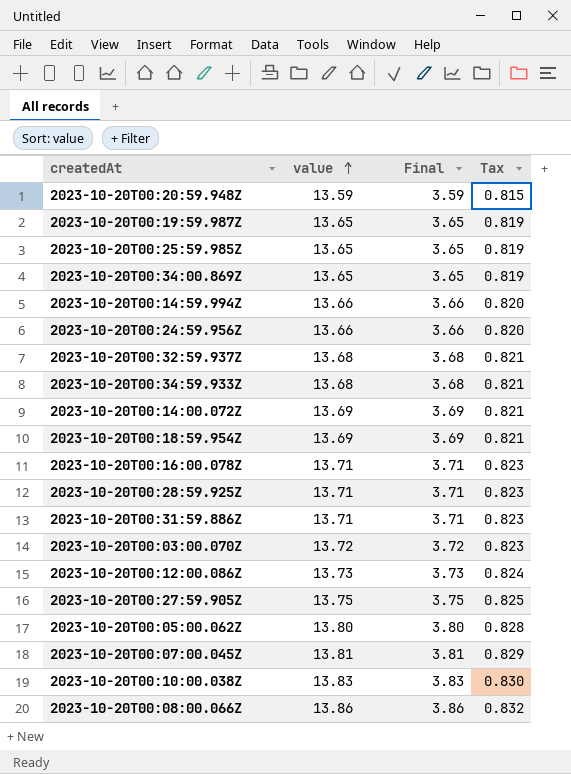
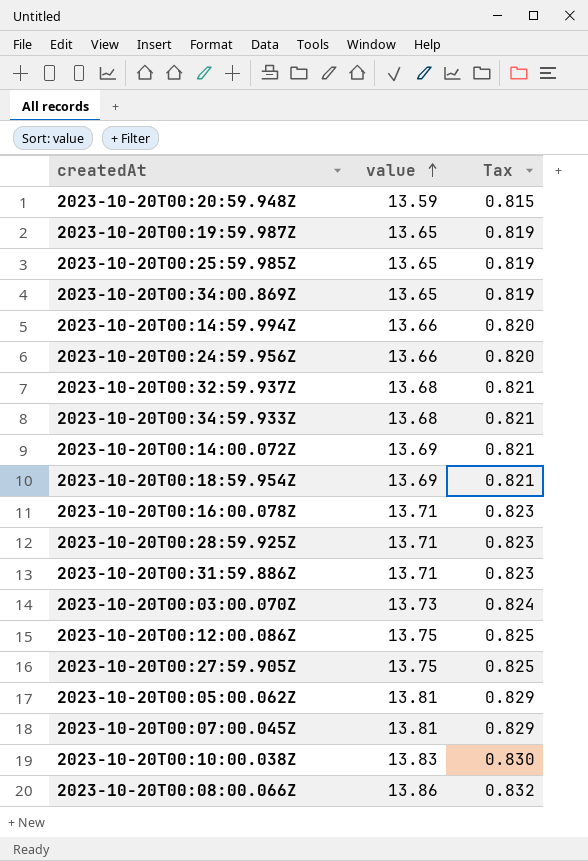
column Final | formula: [value] - 10 -> none
2023-10-20T00:03:00.070Z | value: 13.72 -> 13.73
2023-10-20T00:03:00.070Z | Tax: 0.823 -> 0.824
2023-10-20T00:12:00.086Z | value: 13.73 -> 13.75
2023-10-20T00:12:00.086Z | Tax: 0.824 -> 0.825
2023-10-20T00:05:00.062Z | value: 13.80 -> 13.81
2023-10-20T00:05:00.062Z | Tax: 0.828 -> 0.829

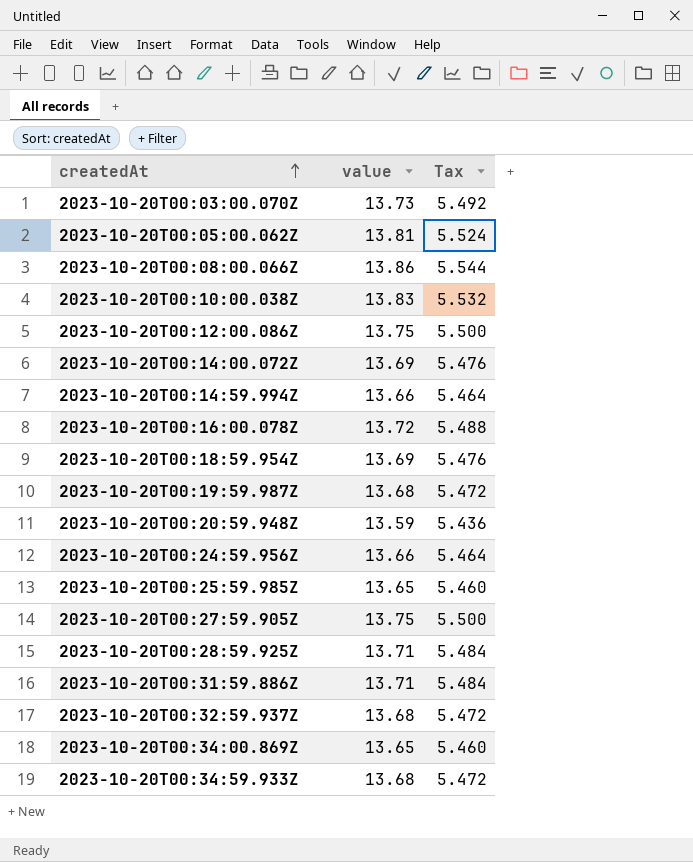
row order: value ascending -> createdAt ascending
column Tax | formula: [value] * 0.06 -> [value] * 0.4
row 2023-10-20T00:07:00.045Z: 13.81 | 0.829 -> none
2023-10-20T00:16:00.078Z | value: 13.71 -> 13.72
2023-10-20T00:19:59.987Z | value: 13.65 -> 13.68

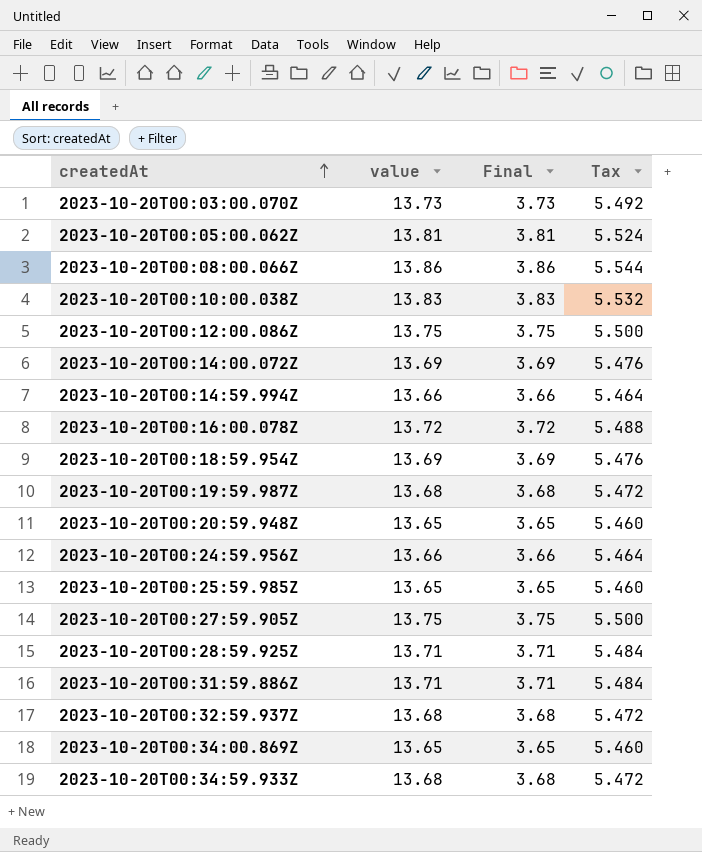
column Final | formula: none -> [value] - 10
2023-10-20T00:20:59.948Z | value: 13.59 -> 13.65
2023-10-20T00:20:59.948Z | Tax: 5.436 -> 5.460

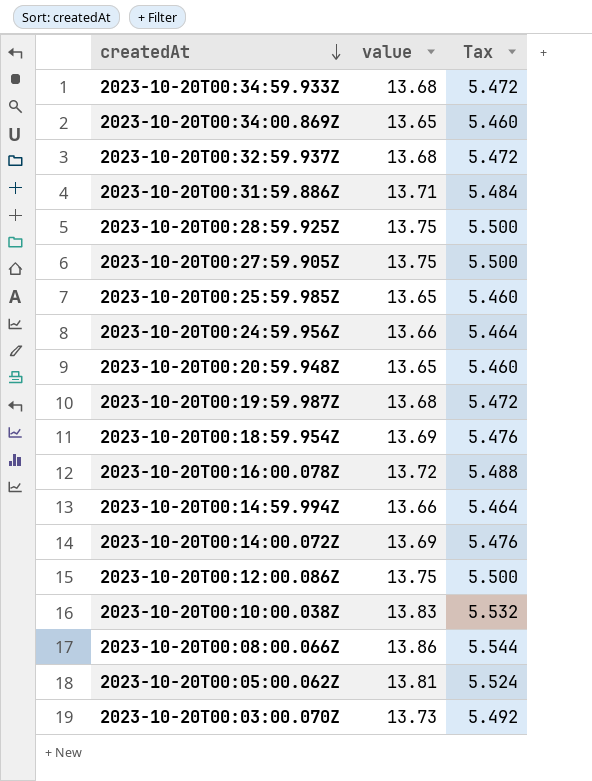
row order: createdAt ascending -> createdAt descending
column Final | formula: [value] - 10 -> none
2023-10-20T00:28:59.925Z | value: 13.71 -> 13.75
2023-10-20T00:28:59.925Z | Tax: 5.484 -> 5.500

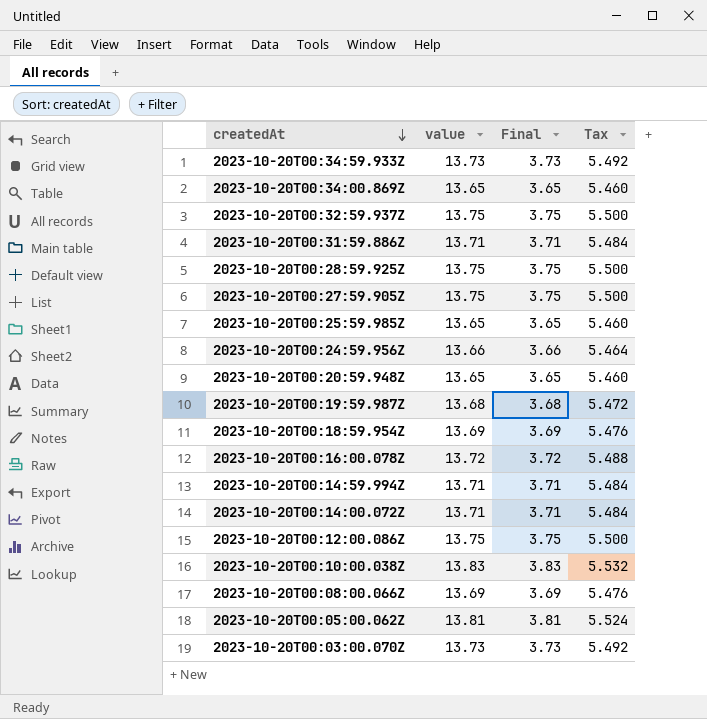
column Final | formula: none -> [value] - 10
2023-10-20T00:34:59.933Z | value: 13.68 -> 13.73
2023-10-20T00:34:59.933Z | Tax: 5.472 -> 5.492
2023-10-20T00:32:59.937Z | value: 13.68 -> 13.75
2023-10-20T00:32:59.937Z | Tax: 5.472 -> 5.500
2023-10-20T00:14:59.994Z | value: 13.66 -> 13.71
2023-10-20T00:14:59.994Z | Tax: 5.464 -> 5.484
2023-10-20T00:14:00.072Z | value: 13.69 -> 13.71
2023-10-20T00:14:00.072Z | Tax: 5.476 -> 5.484
2023-10-20T00:08:00.066Z | value: 13.86 -> 13.69
2023-10-20T00:08:00.066Z | Tax: 5.544 -> 5.476

